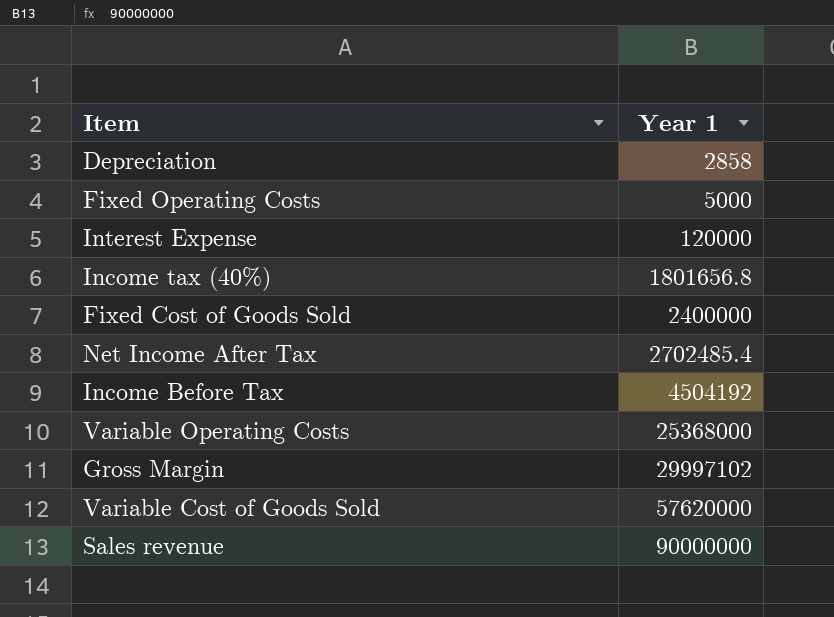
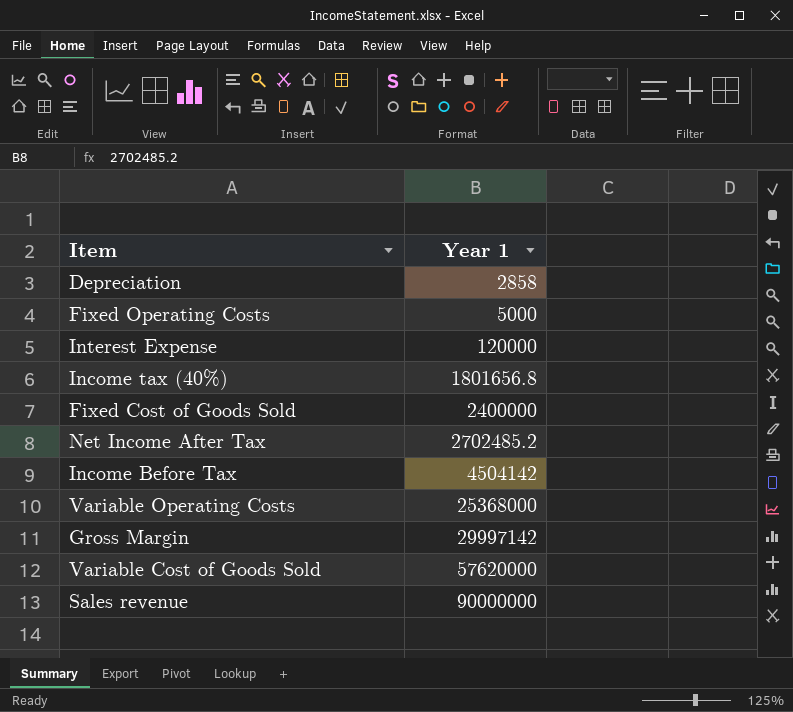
Net Income After Tax | Year 1: 2702485.4 -> 2702485.2
Income Before Tax | Year 1: 4504192 -> 4504142
Gross Margin | Year 1: 29997102 -> 29997142

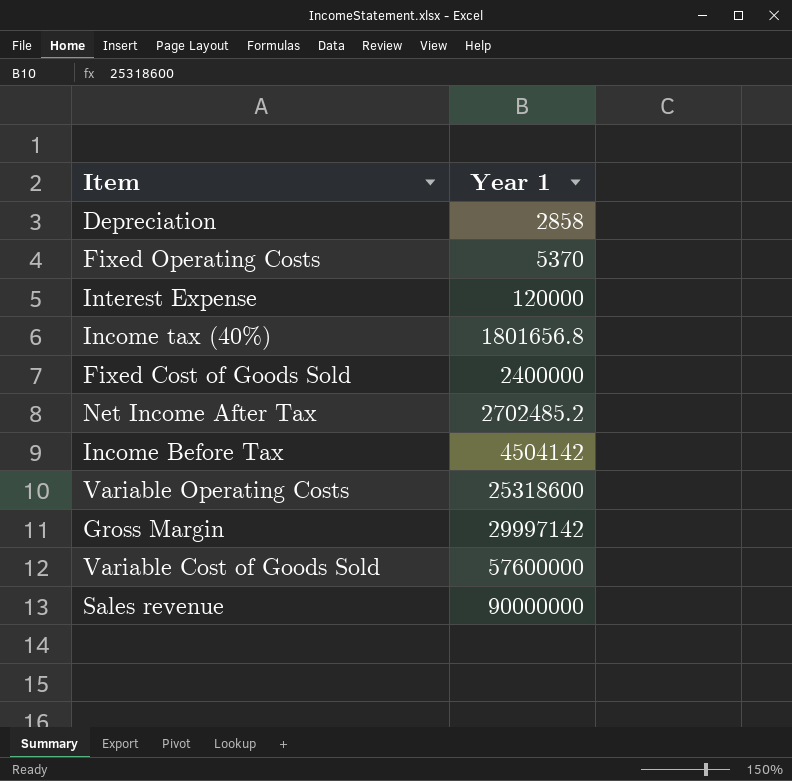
Fixed Operating Costs | Year 1: 5000 -> 5370
Variable Operating Costs | Year 1: 25368000 -> 25318600
Variable Cost of Goods Sold | Year 1: 57620000 -> 57600000

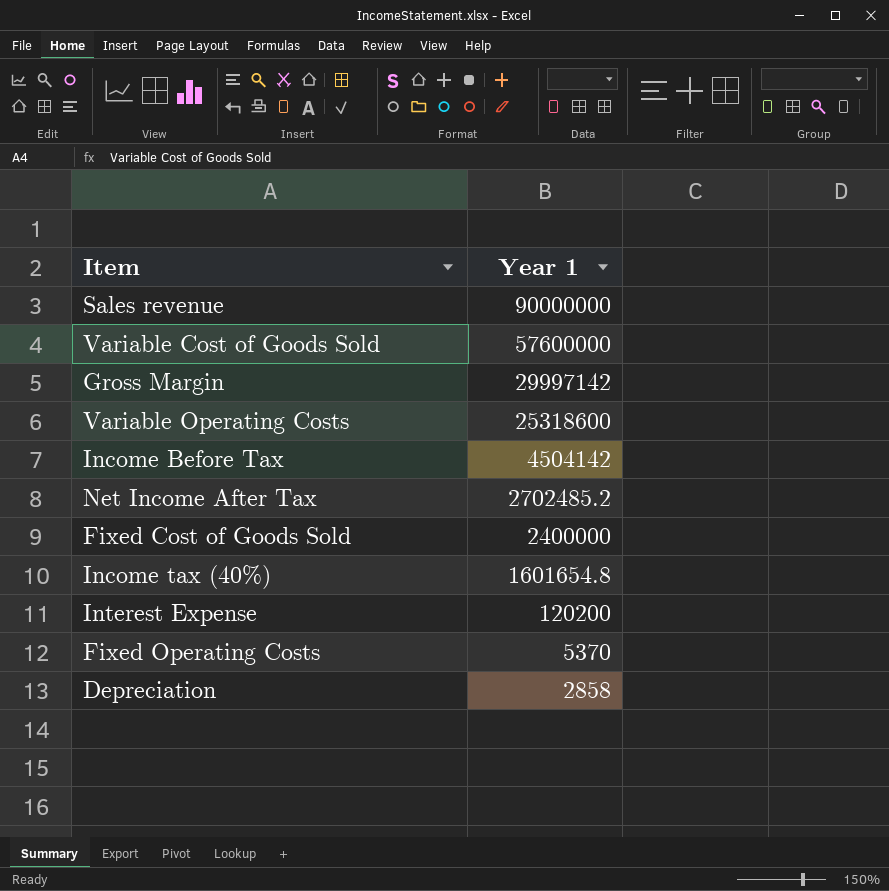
row order: Year 1 ascending -> Year 1 descending
Income tax (40%) | Year 1: 1801656.8 -> 1601654.8
Interest Expense | Year 1: 120000 -> 120200

